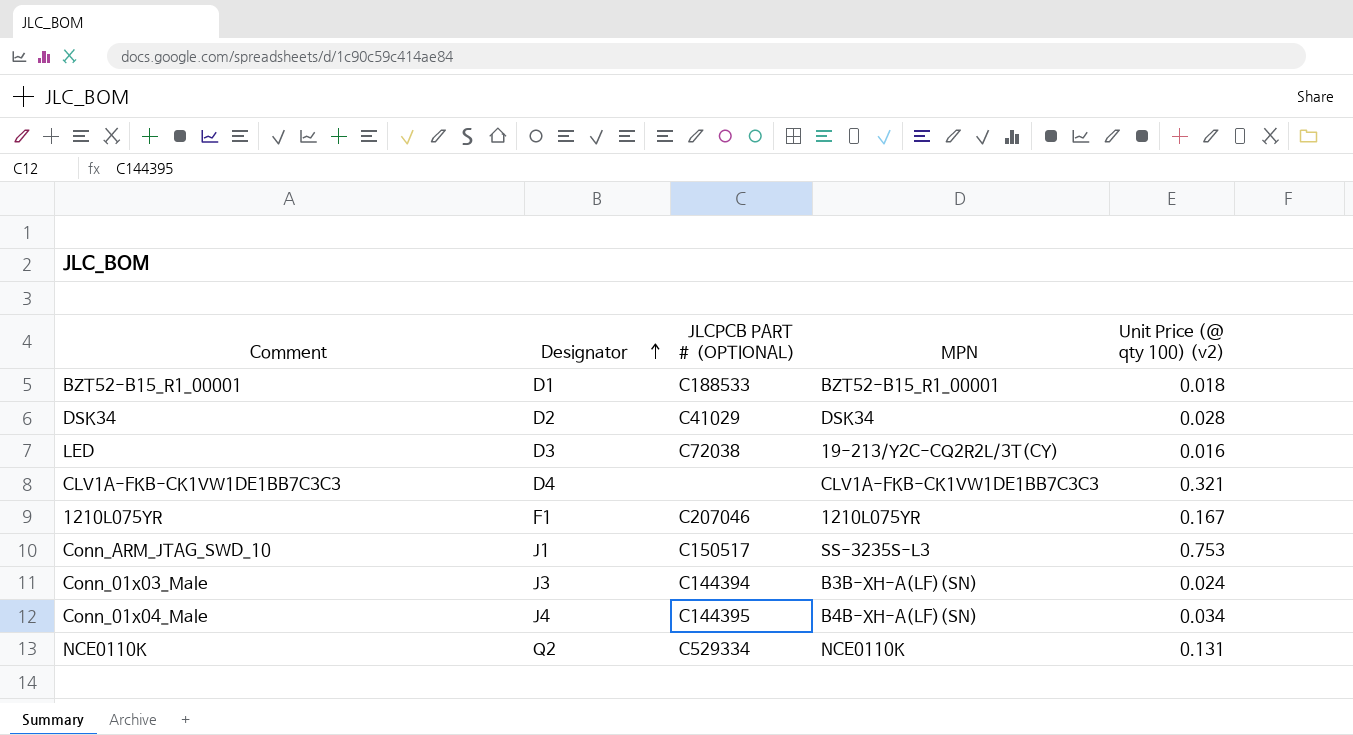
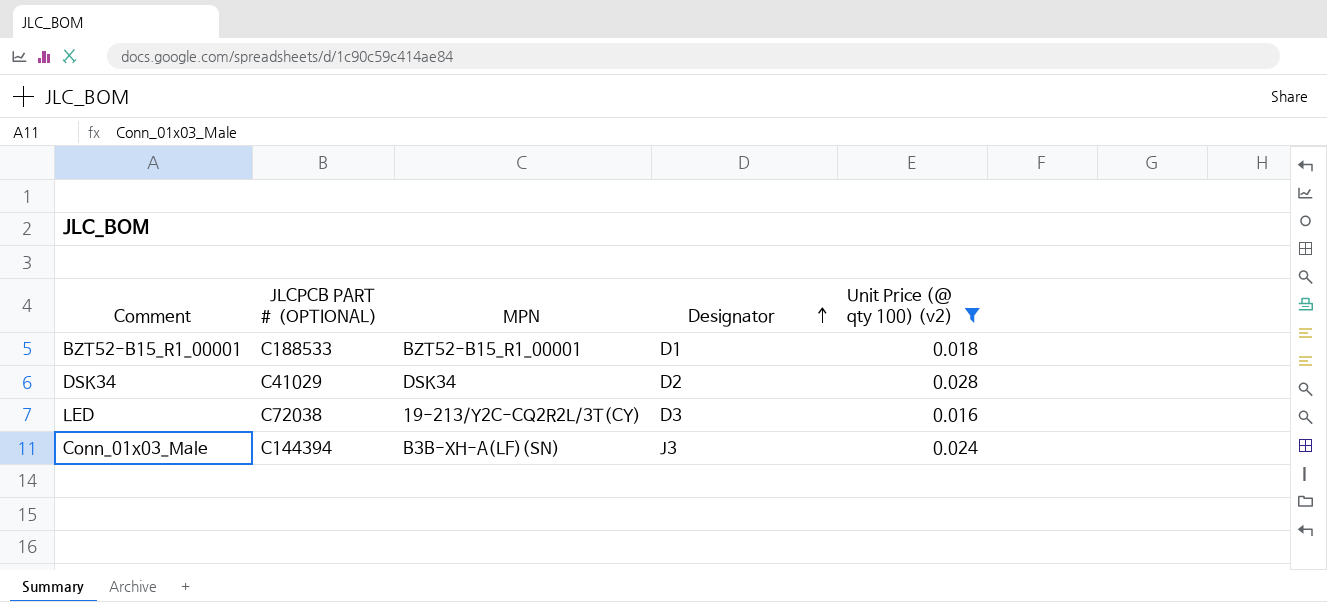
filter: none -> Unit Price (@ qty 100) (v2) <= 0.028
column Designator | position: 2 -> 4

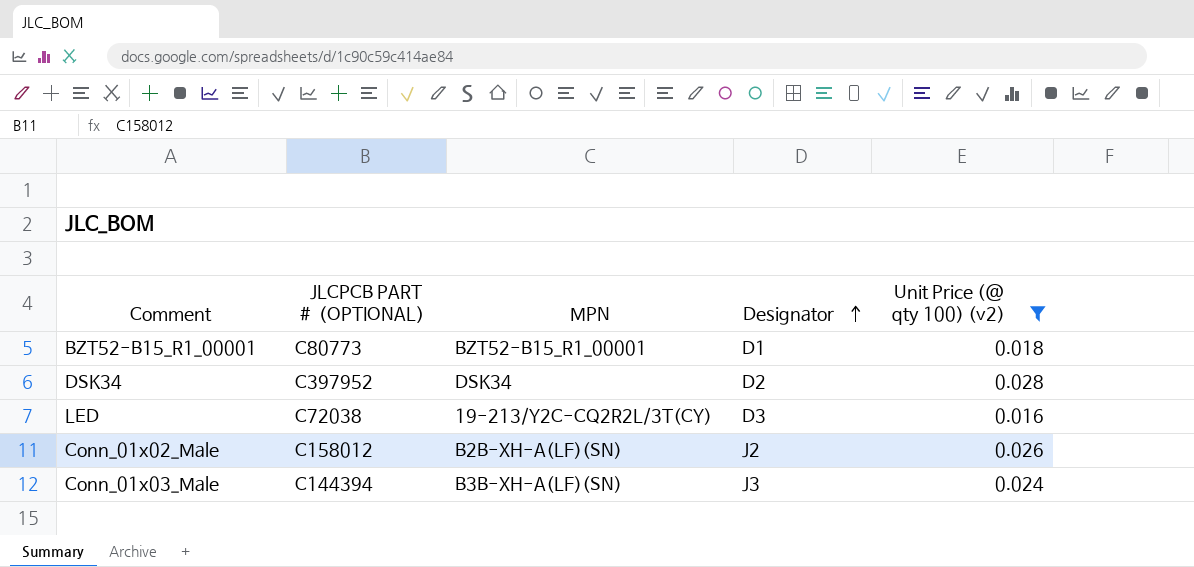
BZT52-B15_R1_00001 | JLCPCB PART #（OPTIONAL）: C188533 -> C80773
DSK34 | JLCPCB PART #（OPTIONAL）: C41029 -> C397952
row Conn_01x02_Male: none -> C158012 | B2B-XH-A(LF)(SN) | J2 | 0.026

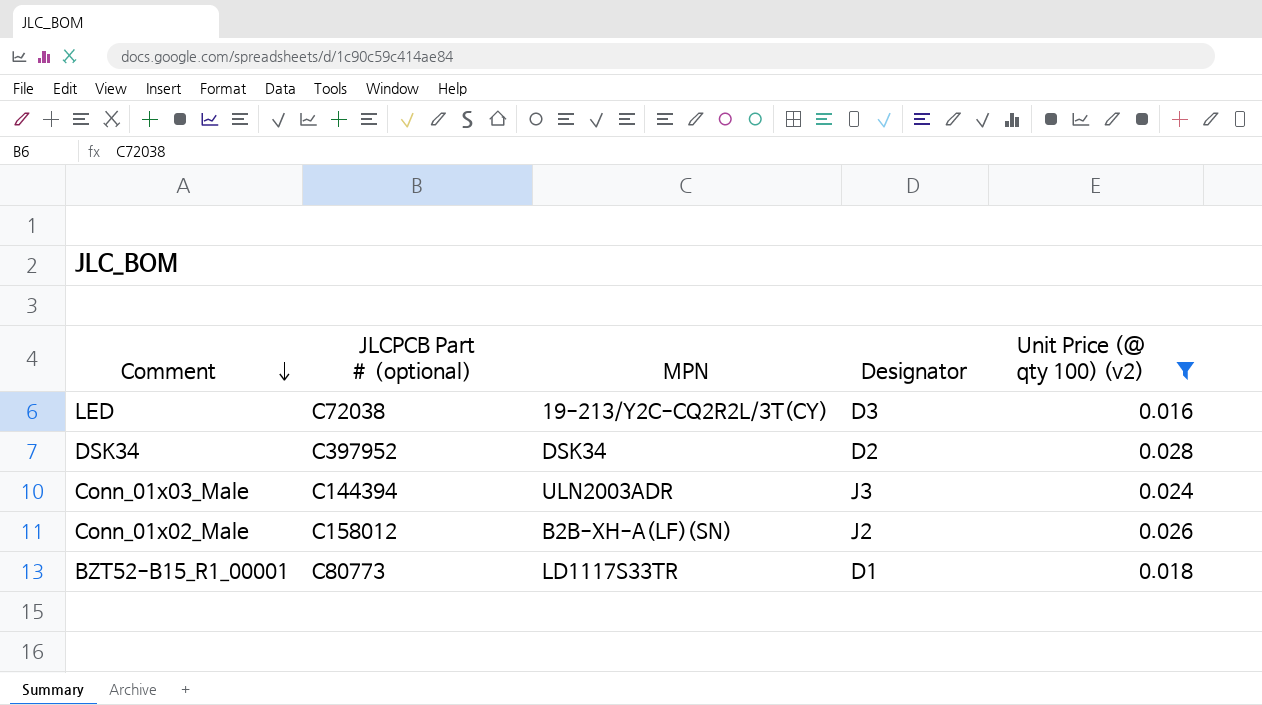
row order: Designator ascending -> Comment descending
column name: JLCPCB PART #（OPTIONAL） -> JLCPCB Part #（optional）
Conn_01x03_Male | MPN: B3B-XH-A(LF)(SN) -> ULN2003ADR
BZT52-B15_R1_00001 | MPN: BZT52-B15_R1_00001 -> LD1117S33TR

